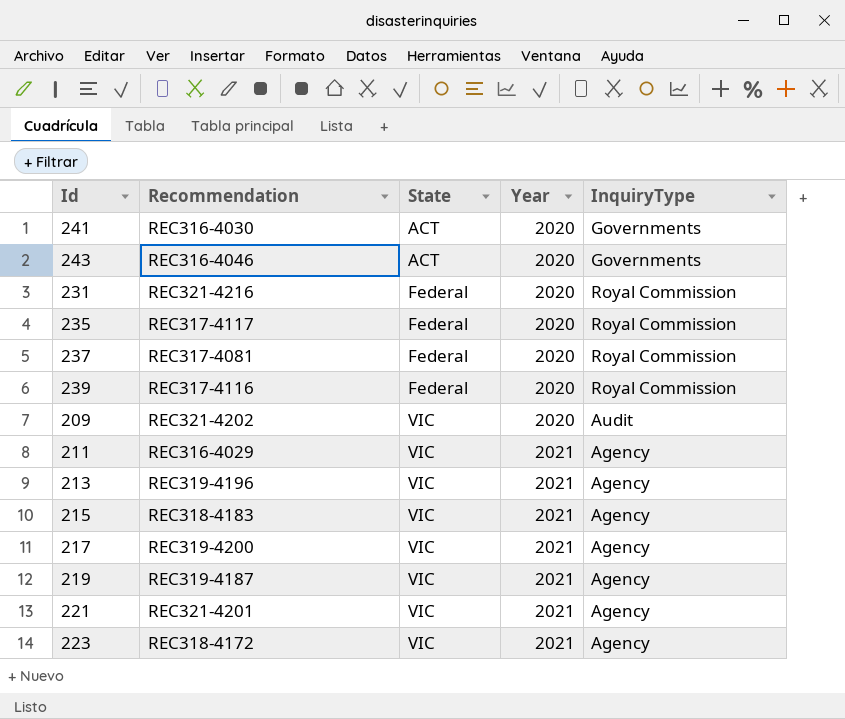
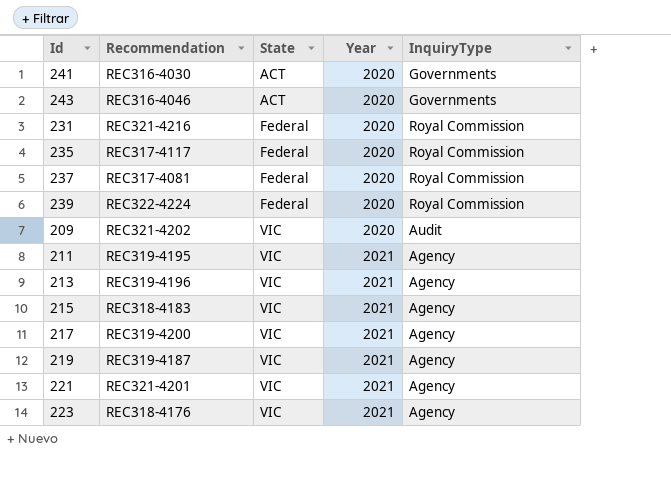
239 | Recommendation: REC317-4116 -> REC322-4224
211 | Recommendation: REC316-4029 -> REC319-4195
223 | Recommendation: REC318-4172 -> REC318-4176

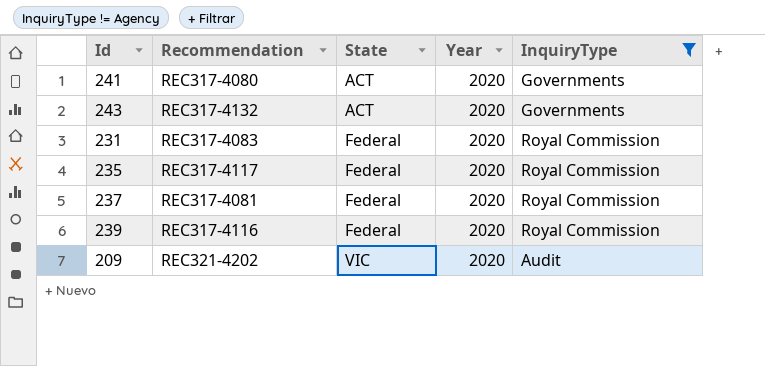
filter: none -> InquiryType != Agency
241 | Recommendation: REC316-4030 -> REC317-4080
243 | Recommendation: REC316-4046 -> REC317-4132
231 | Recommendation: REC321-4216 -> REC317-4083
239 | Recommendation: REC322-4224 -> REC317-4116

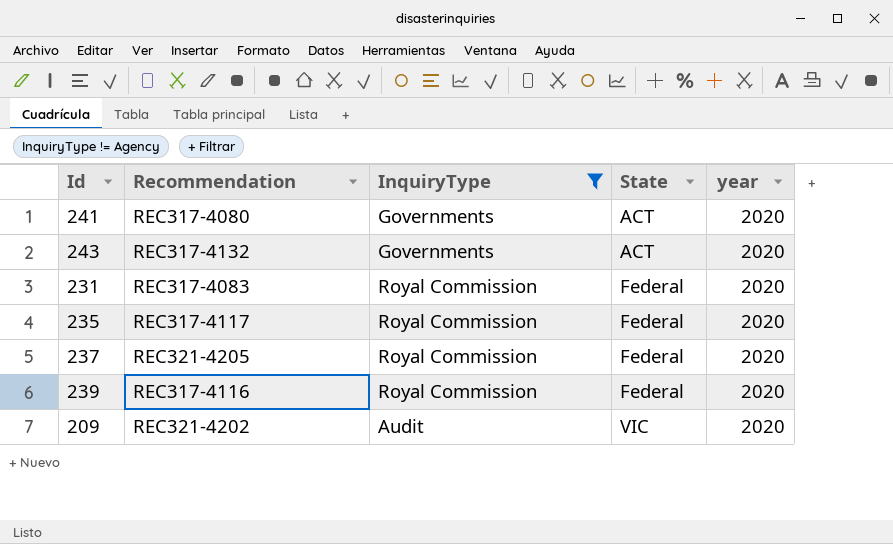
column InquiryType | position: 5 -> 3
column name: Year -> year
237 | Recommendation: REC317-4081 -> REC321-4205

